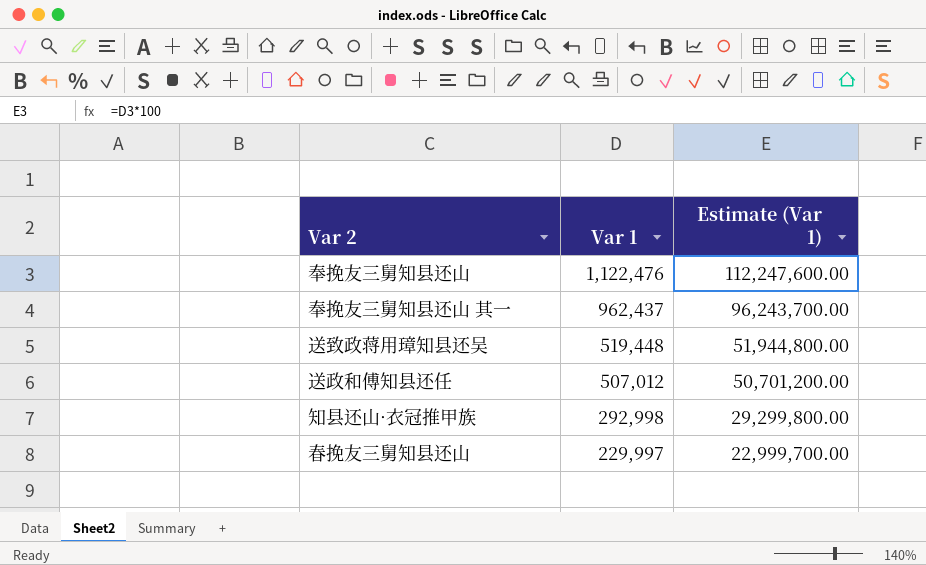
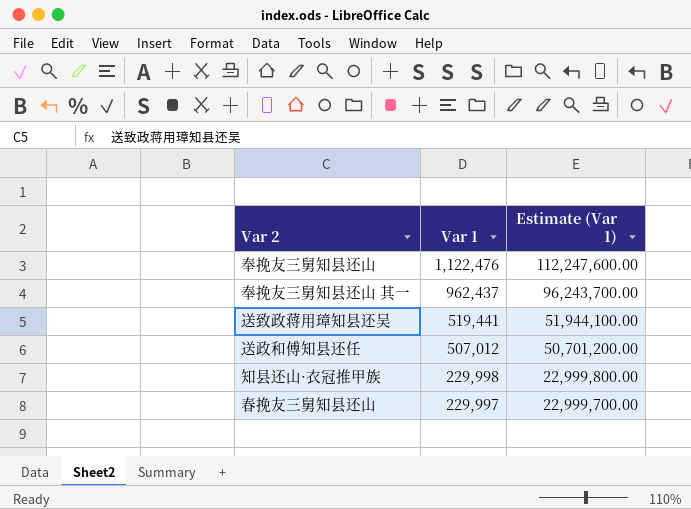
送致政蒋用璋知县还吴 | Var 1: 519,448 -> 519,441
送致政蒋用璋知县还吴 | Estimate (Var 1): 51,944,800.00 -> 51,944,100.00
知县还山·衣冠推甲族 | Var 1: 292,998 -> 229,998
知县还山·衣冠推甲族 | Estimate (Var 1): 29,299,800.00 -> 22,999,800.00

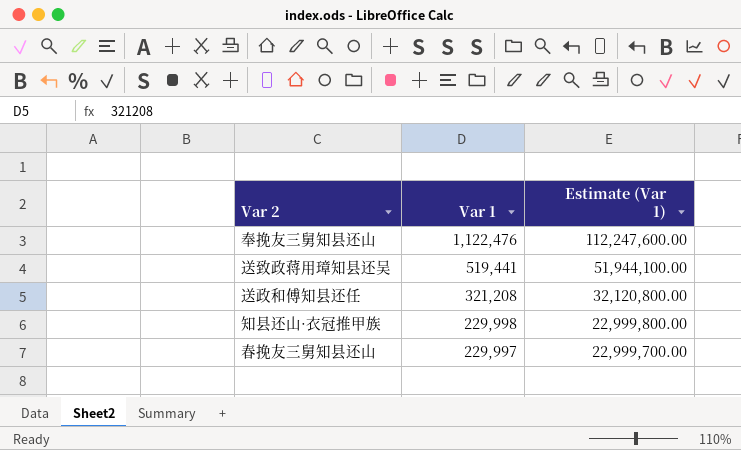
row 奉挽友三舅知县还山 其一: 962,437 | 96,243,700.00 -> none
送政和傅知县还任 | Var 1: 507,012 -> 321,208
送政和傅知县还任 | Estimate (Var 1): 50,701,200.00 -> 32,120,800.00

